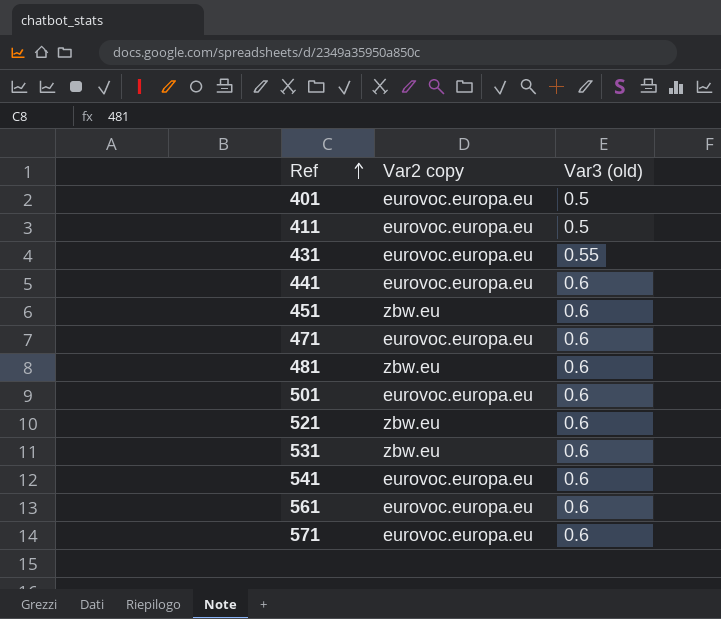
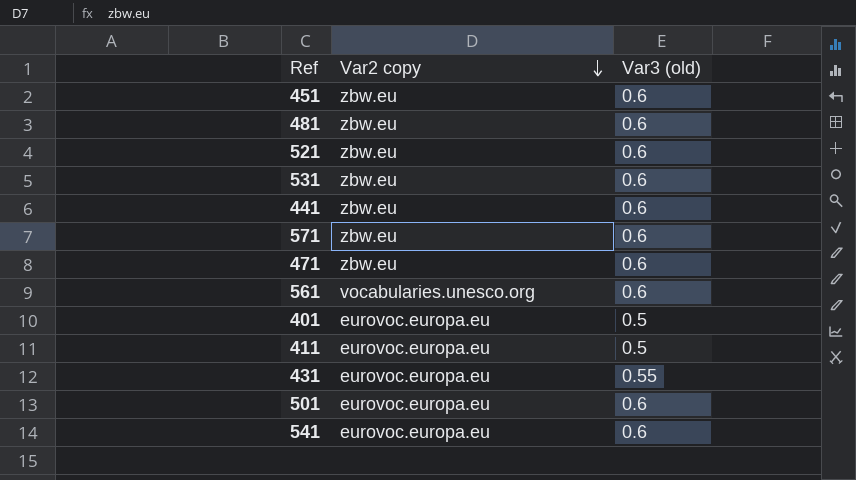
row order: Ref ascending -> Var2 copy descending
441 | Var2 copy: eurovoc.europa.eu -> zbw.eu
571 | Var2 copy: eurovoc.europa.eu -> zbw.eu
471 | Var2 copy: eurovoc.europa.eu -> zbw.eu
561 | Var2 copy: eurovoc.europa.eu -> vocabularies.unesco.org

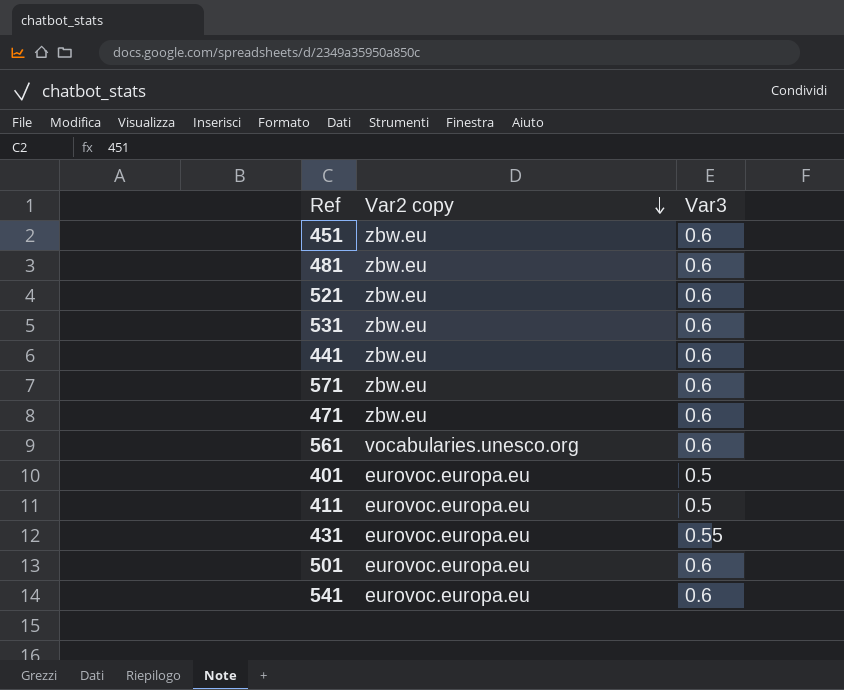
column name: Var3 (old) -> Var3

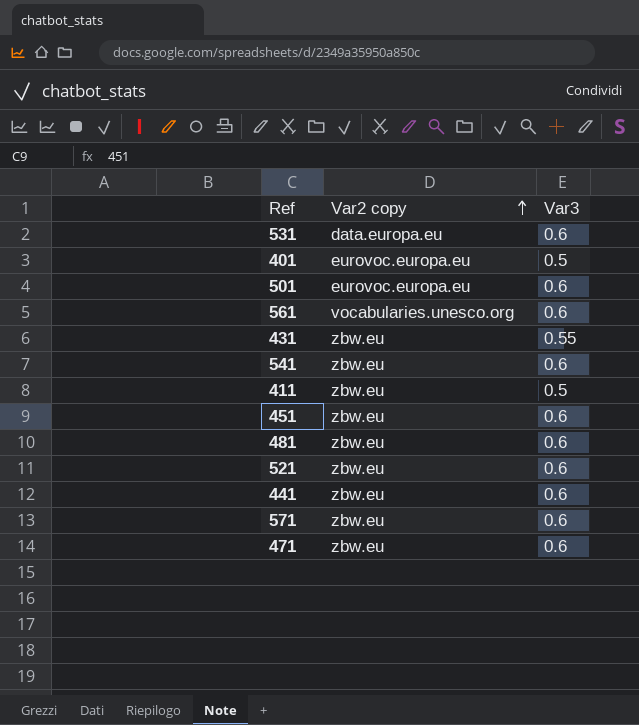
row order: Var2 copy descending -> Var2 copy ascending
531 | Var2 copy: zbw.eu -> data.europa.eu
431 | Var2 copy: eurovoc.europa.eu -> zbw.eu
541 | Var2 copy: eurovoc.europa.eu -> zbw.eu
411 | Var2 copy: eurovoc.europa.eu -> zbw.eu

